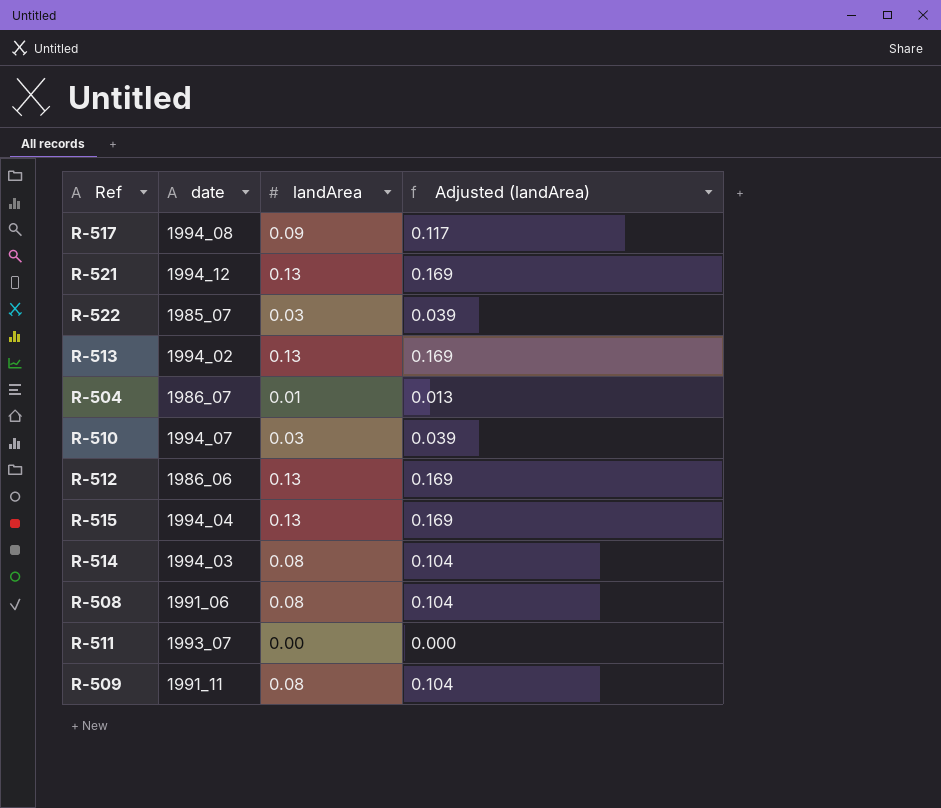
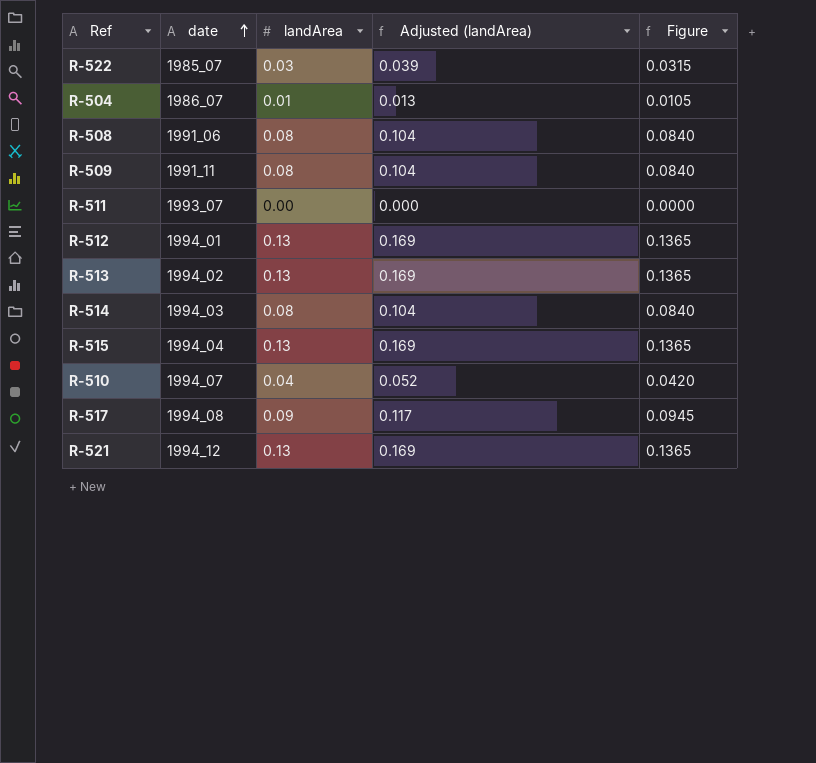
row order: none -> date ascending
column Figure | formula: none -> [landArea] * 1.05
R-512 | date: 1986_06 -> 1994_01
R-510 | landArea: 0.03 -> 0.04
R-510 | Adjusted (landArea): 0.039 -> 0.052

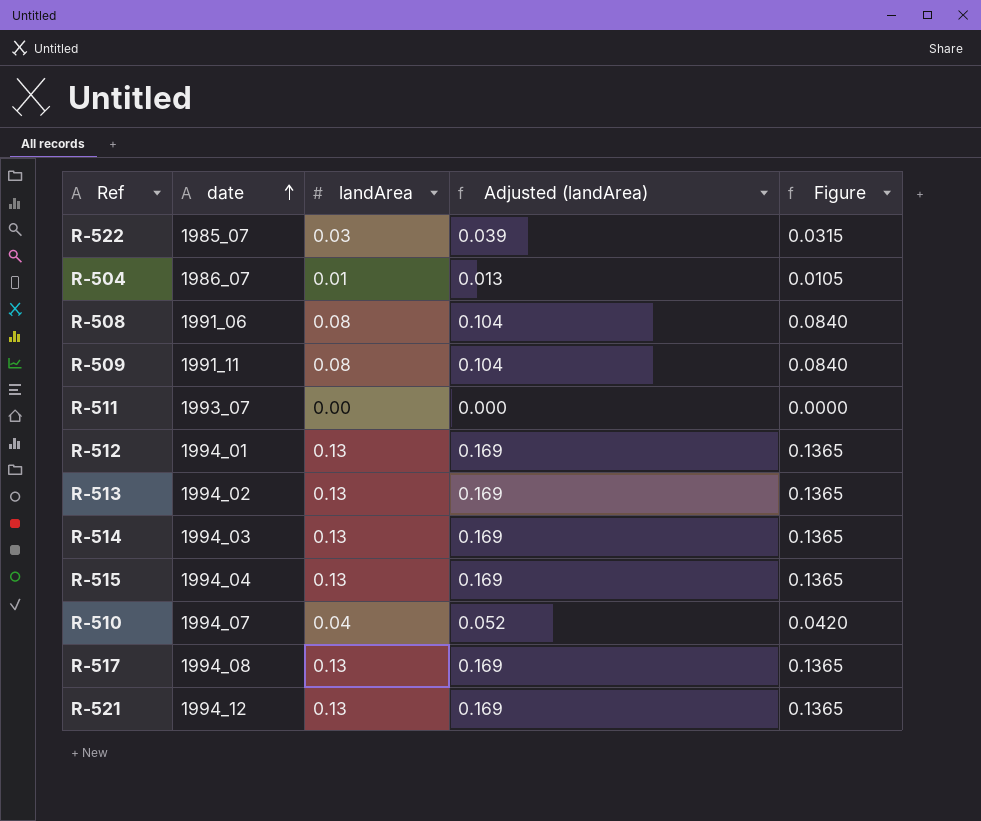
R-514 | landArea: 0.08 -> 0.13
R-514 | Adjusted (landArea): 0.104 -> 0.169
R-514 | Figure: 0.0840 -> 0.1365
R-517 | landArea: 0.09 -> 0.13
R-517 | Adjusted (landArea): 0.117 -> 0.169
R-517 | Figure: 0.0945 -> 0.1365

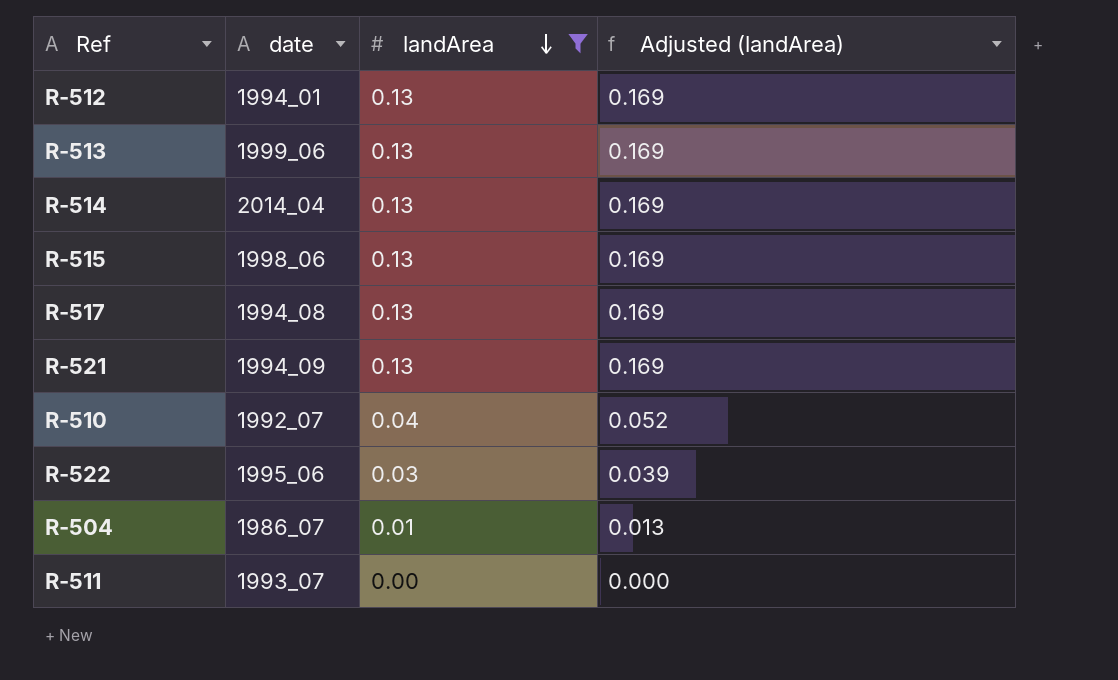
filter: none -> landArea != 0.08
row order: date ascending -> landArea descending
column Figure | formula: [landArea] * 1.05 -> none
R-513 | date: 1994_02 -> 1999_06
R-514 | date: 1994_03 -> 2014_04
R-515 | date: 1994_04 -> 1998_06
R-521 | date: 1994_12 -> 1994_09
R-510 | date: 1994_07 -> 1992_07
R-522 | date: 1985_07 -> 1995_06

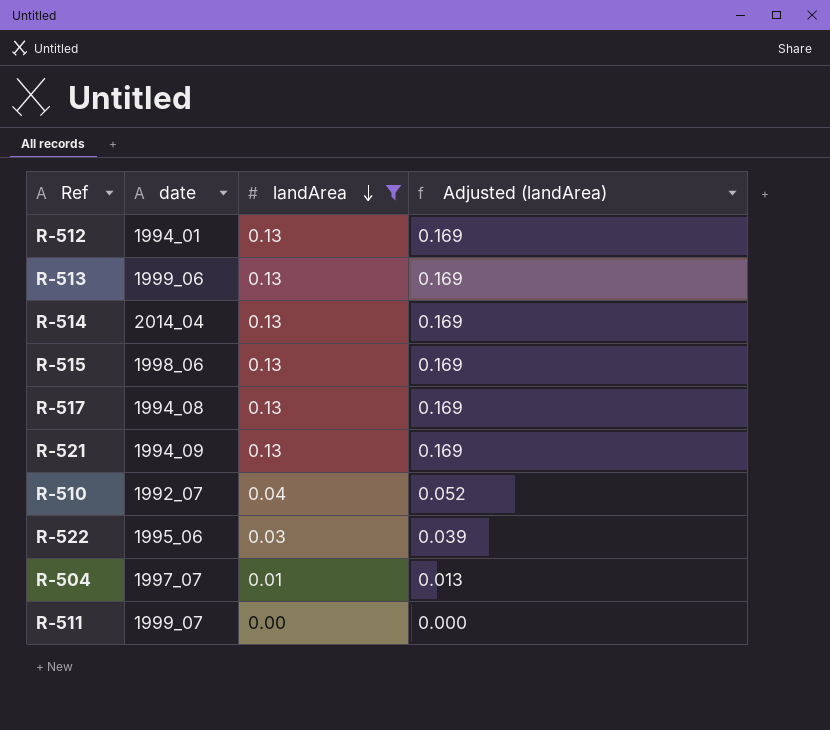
R-504 | date: 1986_07 -> 1997_07
R-511 | date: 1993_07 -> 1999_07

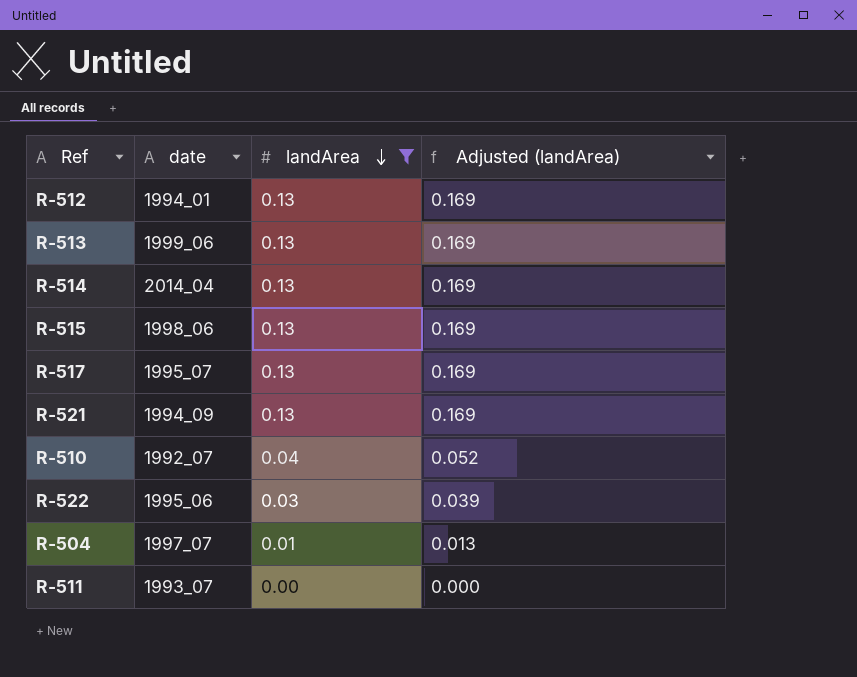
R-517 | date: 1994_08 -> 1995_07
R-511 | date: 1999_07 -> 1993_07

